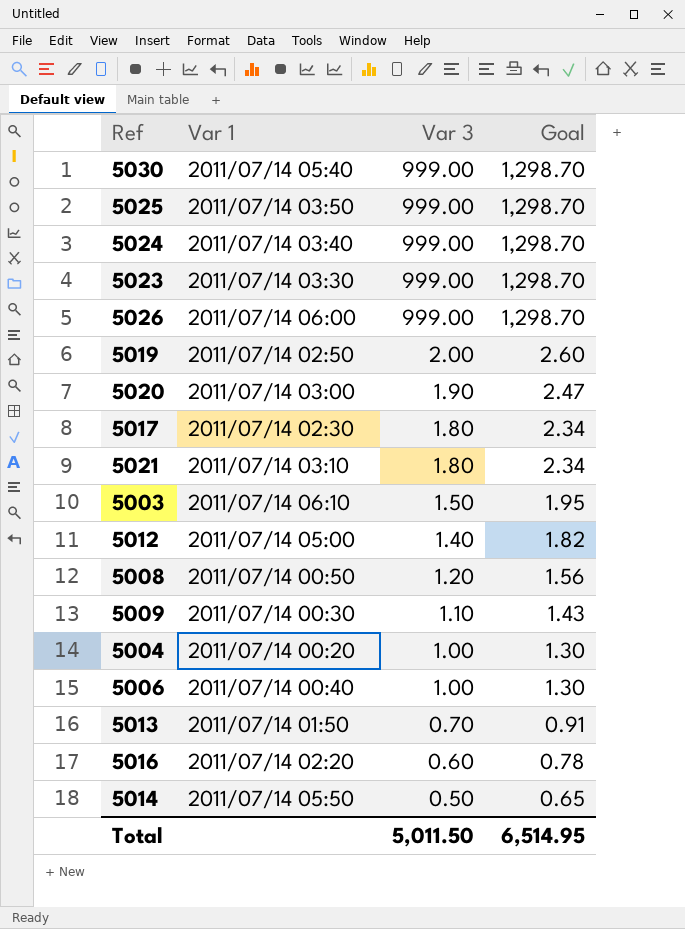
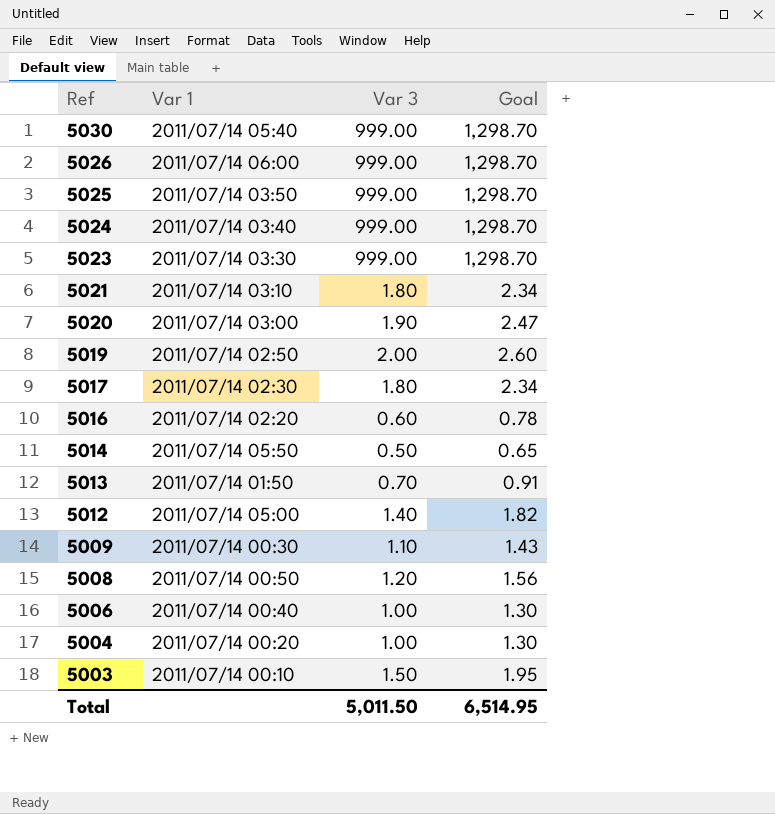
row order: Var 3 descending -> Ref descending
5003 | Var 1: 2011/07/14 06:10 -> 2011/07/14 00:10

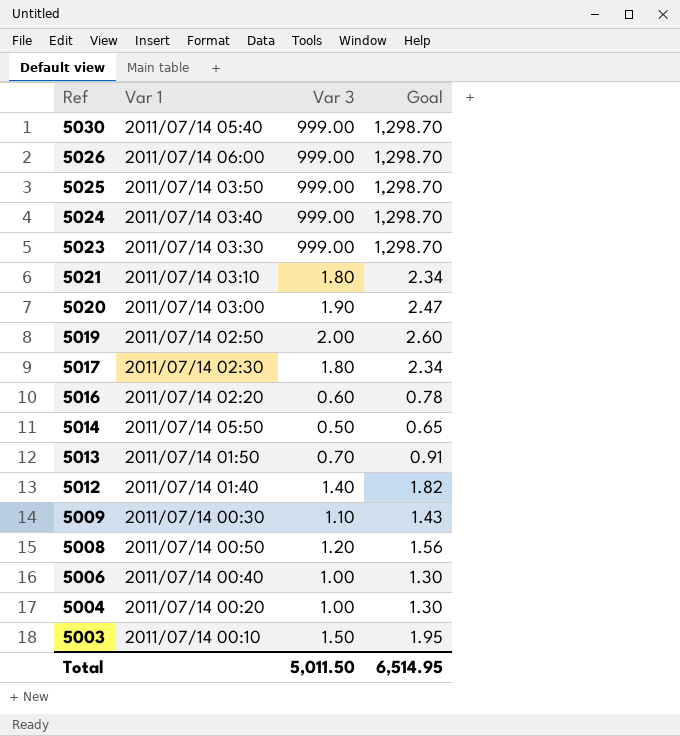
5012 | Var 1: 2011/07/14 05:00 -> 2011/07/14 01:40

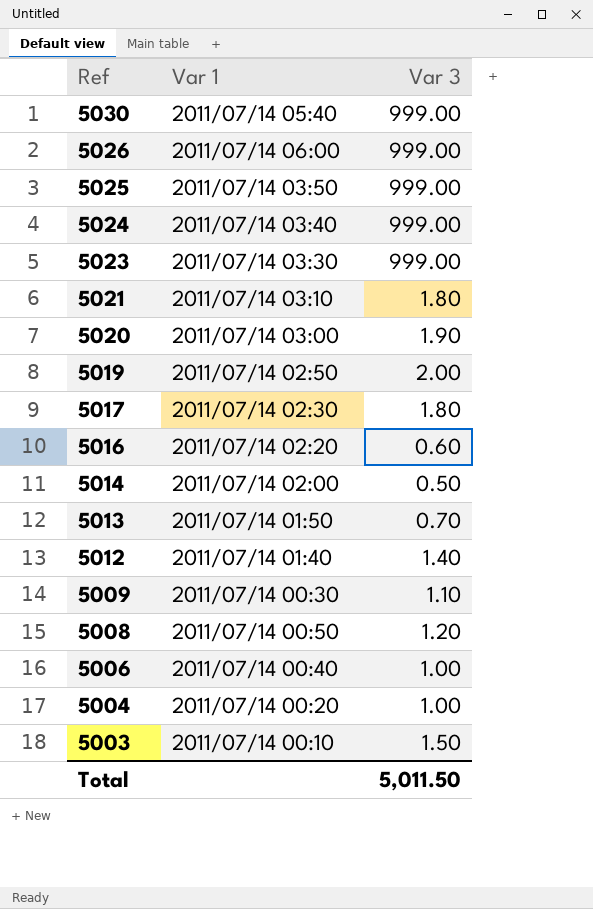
column Goal | formula: [Var 3] * 1.3 -> none
5014 | Var 1: 2011/07/14 05:50 -> 2011/07/14 02:00

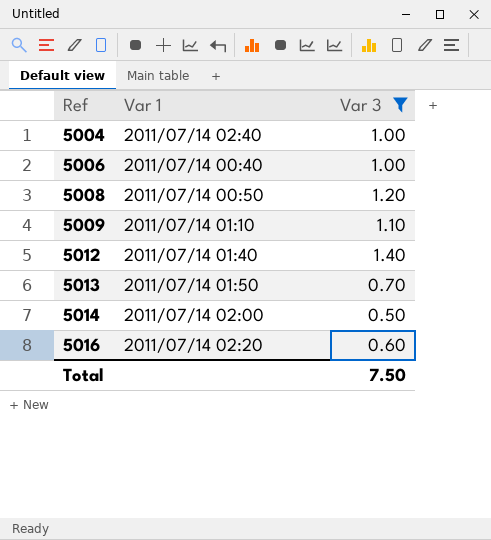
filter: none -> Var 3 <= 1.40
row order: Ref descending -> Ref ascending
5004 | Var 1: 2011/07/14 00:20 -> 2011/07/14 02:40
5009 | Var 1: 2011/07/14 00:30 -> 2011/07/14 01:10
Total | Var 3: 5,011.50 -> 7.50

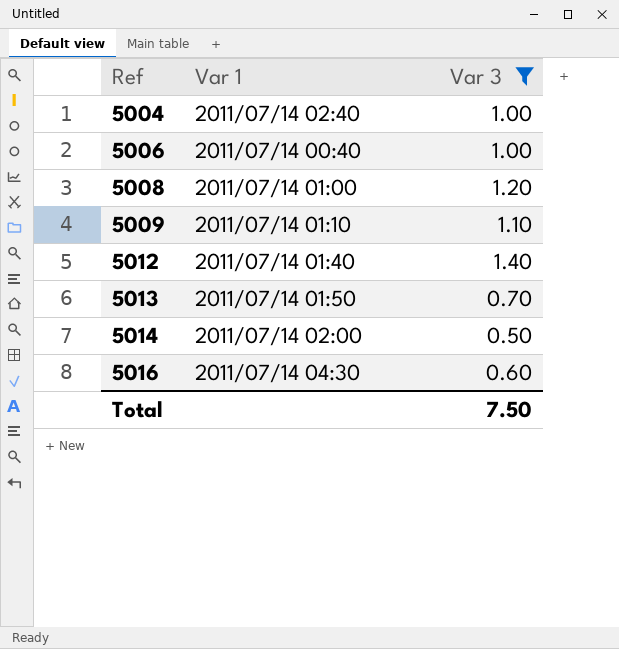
5008 | Var 1: 2011/07/14 00:50 -> 2011/07/14 01:00
5016 | Var 1: 2011/07/14 02:20 -> 2011/07/14 04:30

